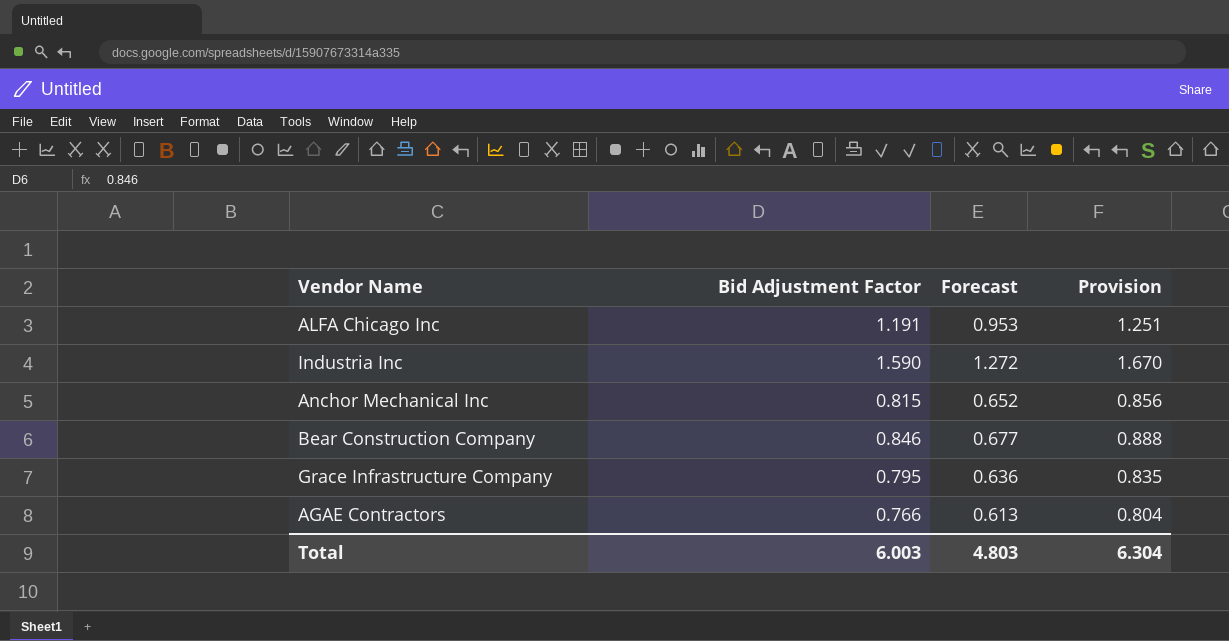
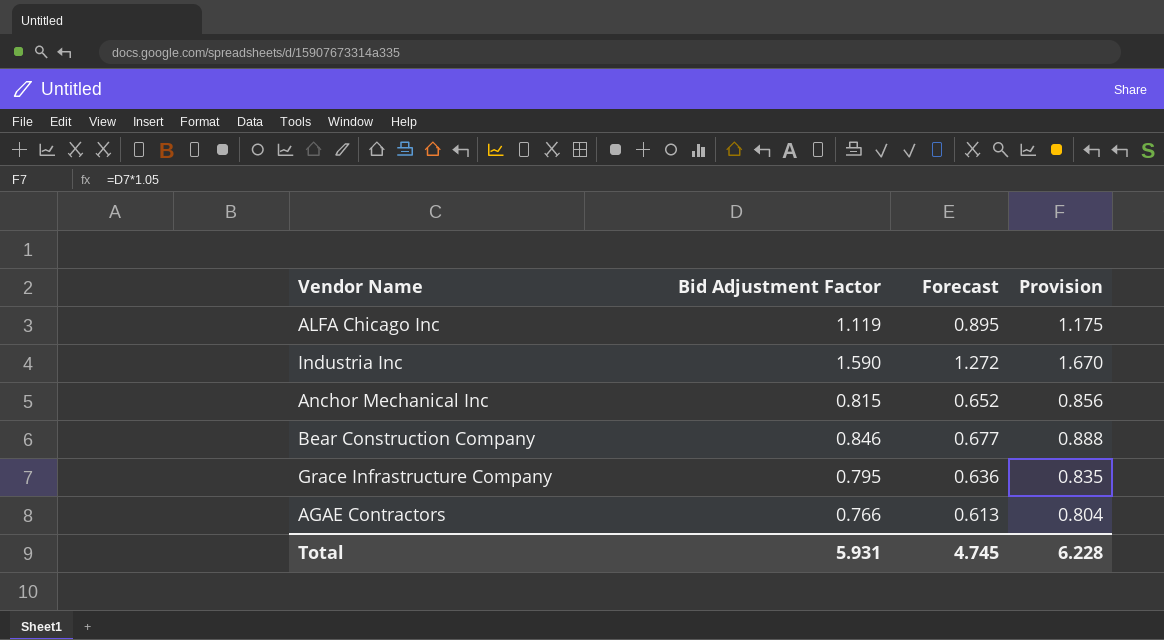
ALFA Chicago Inc | Bid Adjustment Factor: 1.191 -> 1.119
ALFA Chicago Inc | Forecast: 0.953 -> 0.895
ALFA Chicago Inc | Provision: 1.251 -> 1.175
Total | Bid Adjustment Factor: 6.003 -> 5.931
Total | Forecast: 4.803 -> 4.745
Total | Provision: 6.304 -> 6.228

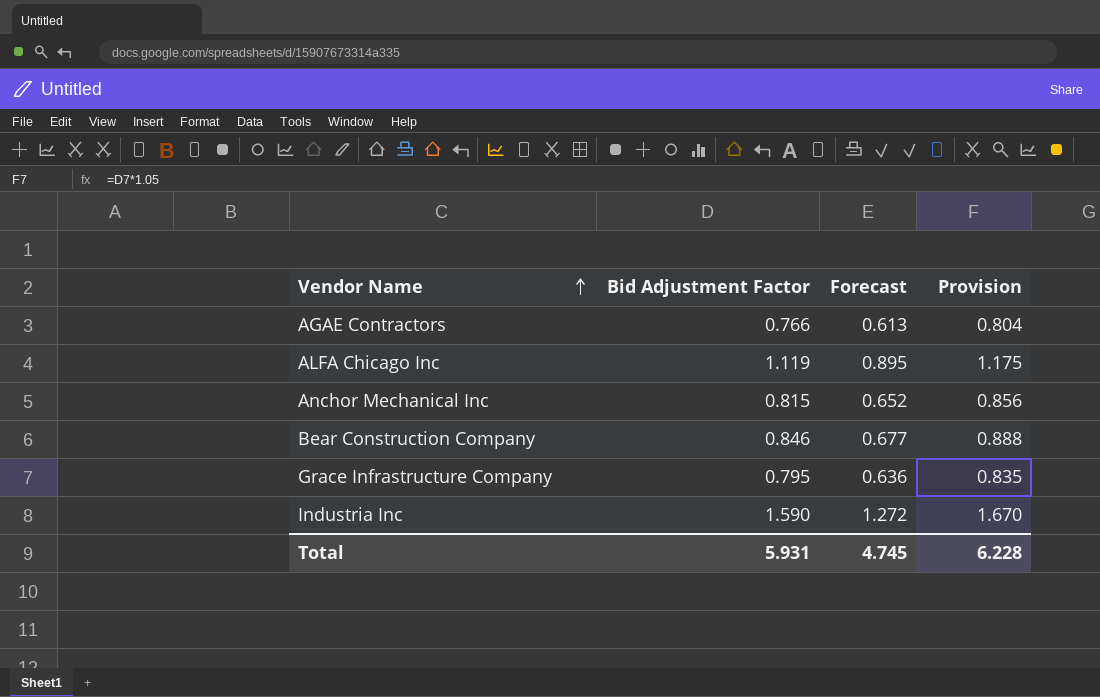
row order: none -> Vendor Name ascending

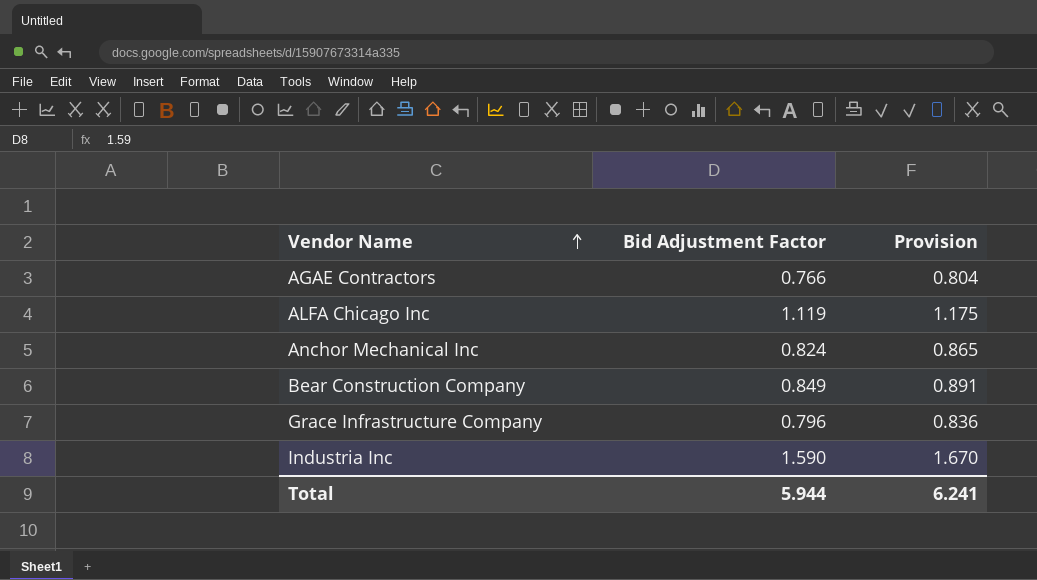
column Forecast | formula: [Bid Adjustment Factor] * 0.8 -> none
Anchor Mechanical Inc | Bid Adjustment Factor: 0.815 -> 0.824
Anchor Mechanical Inc | Provision: 0.856 -> 0.865
Bear Construction Company | Bid Adjustment Factor: 0.846 -> 0.849
Bear Construction Company | Provision: 0.888 -> 0.891
Grace Infrastructure Company | Bid Adjustment Factor: 0.795 -> 0.796
Grace Infrastructure Company | Provision: 0.835 -> 0.836
Total | Bid Adjustment Factor: 5.931 -> 5.944
Total | Provision: 6.228 -> 6.241

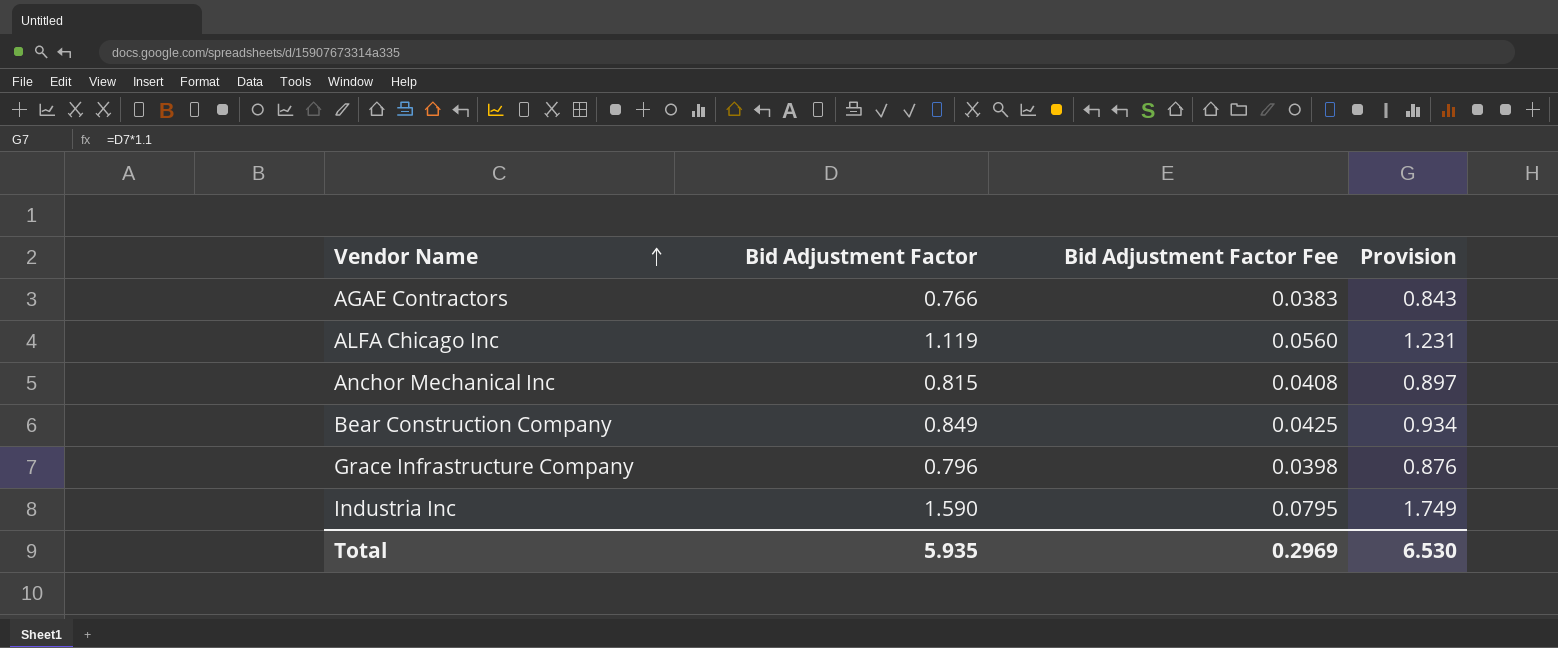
column Bid Adjustment Factor Fee | formula: none -> [Bid Adjustment Factor] * 0.05
column Provision | formula: [Bid Adjustment Factor] * 1.05 -> [Bid Adjustment Factor] * 1.1
Anchor Mechanical Inc | Bid Adjustment Factor: 0.824 -> 0.815
Total | Bid Adjustment Factor: 5.944 -> 5.935
Total | Provision: 6.241 -> 6.530

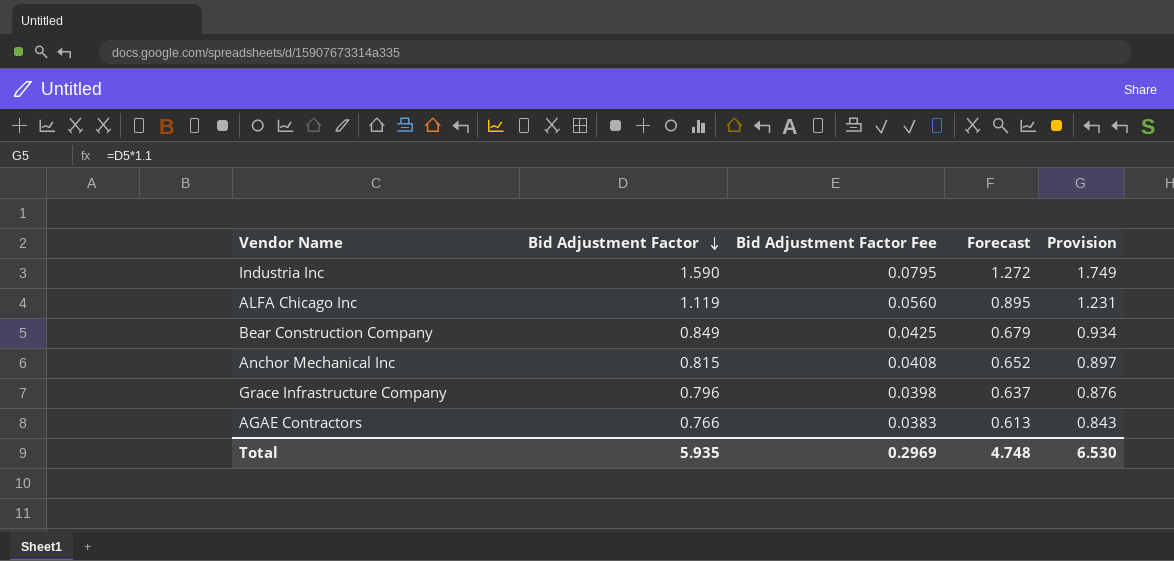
row order: Vendor Name ascending -> Bid Adjustment Factor descending
column Forecast | formula: none -> [Bid Adjustment Factor] * 0.8

